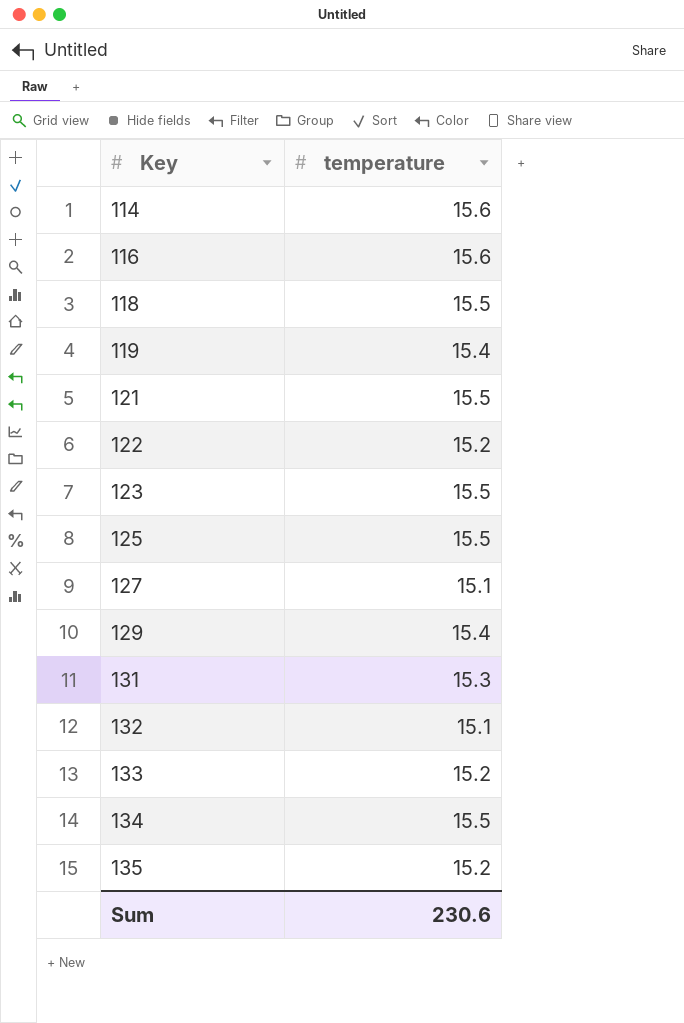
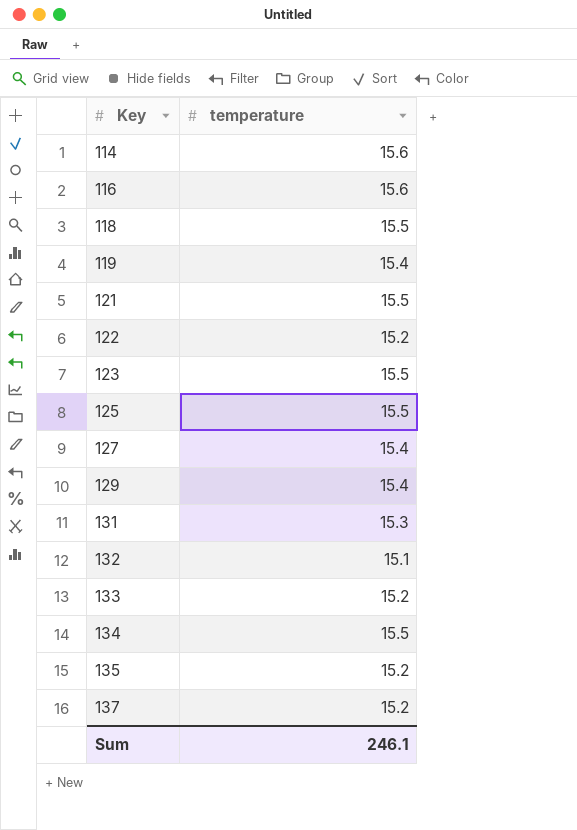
127 | temperature: 15.1 -> 15.4
row 137: none -> 15.2
Sum | temperature: 230.6 -> 246.1

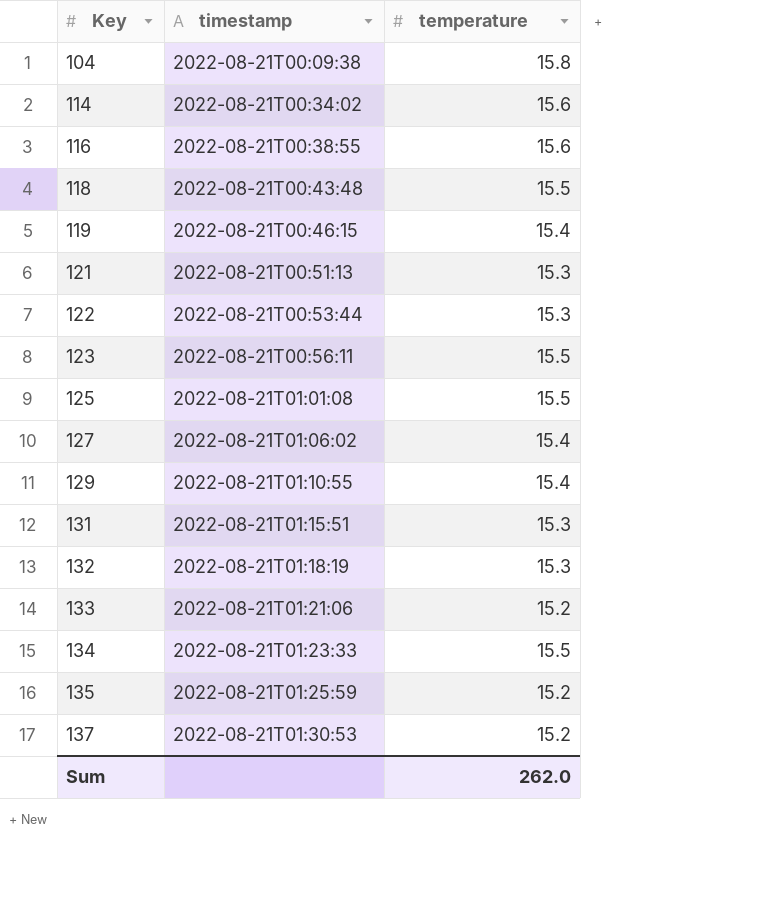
column timestamp | position: none -> 2
row 104: none -> 2022-08-21T00:09:38 | 15.8
121 | temperature: 15.5 -> 15.3
122 | temperature: 15.2 -> 15.3
132 | temperature: 15.1 -> 15.3
Sum | temperature: 246.1 -> 262.0

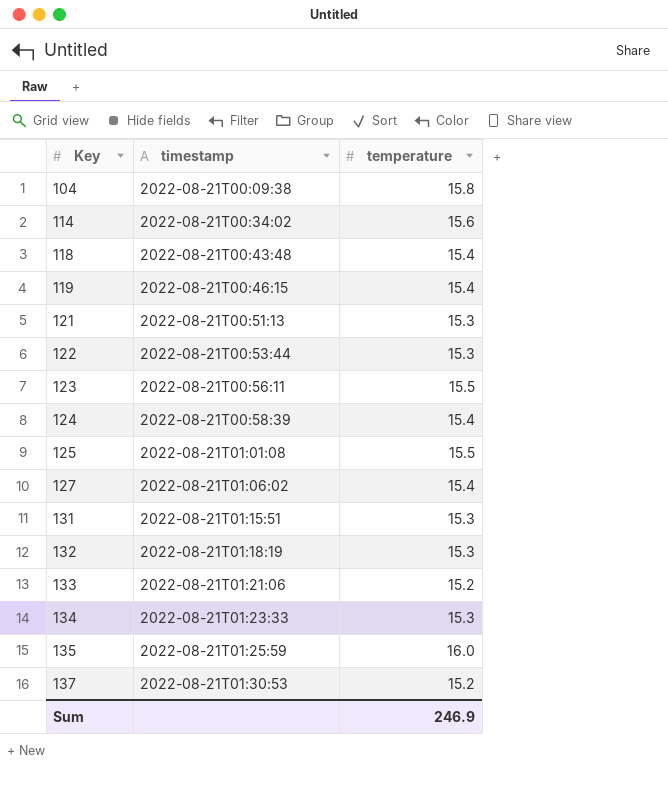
row 116: 2022-08-21T00:38:55 | 15.6 -> none
row 129: 2022-08-21T01:10:55 | 15.4 -> none
118 | temperature: 15.5 -> 15.4
row 124: none -> 2022-08-21T00:58:39 | 15.4
134 | temperature: 15.5 -> 15.3
135 | temperature: 15.2 -> 16.0
Sum | temperature: 262.0 -> 246.9

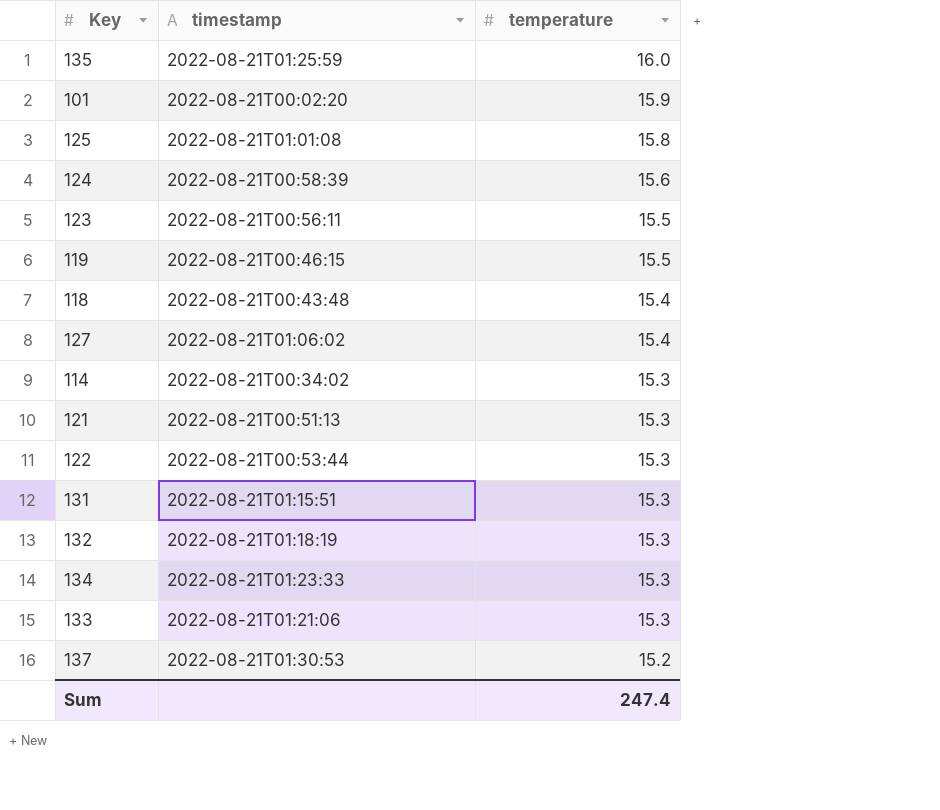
row order: Key ascending -> temperature descending
row 104: 2022-08-21T00:09:38 | 15.8 -> none
row 101: none -> 2022-08-21T00:02:20 | 15.9
125 | temperature: 15.5 -> 15.8
124 | temperature: 15.4 -> 15.6
119 | temperature: 15.4 -> 15.5
114 | temperature: 15.6 -> 15.3
133 | temperature: 15.2 -> 15.3
Sum | temperature: 246.9 -> 247.4

